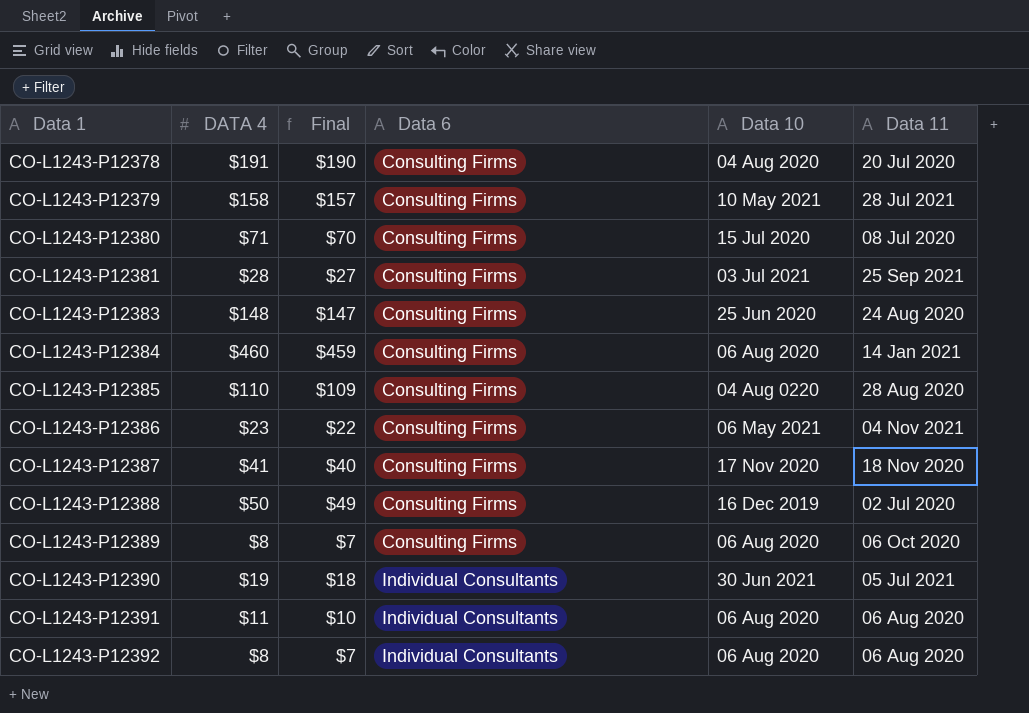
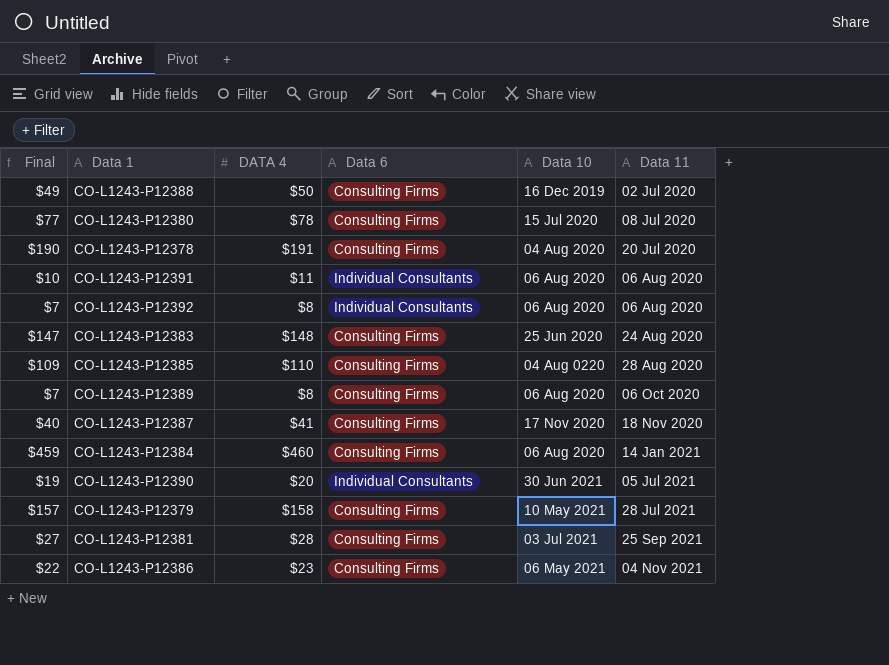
row order: Data 1 ascending -> Data 11 ascending
column Final | position: 3 -> 1
CO-L1243-P12380 | Final: $70 -> $77
CO-L1243-P12380 | DATA 4: $71 -> $78
CO-L1243-P12390 | Final: $18 -> $19
CO-L1243-P12390 | DATA 4: $19 -> $20

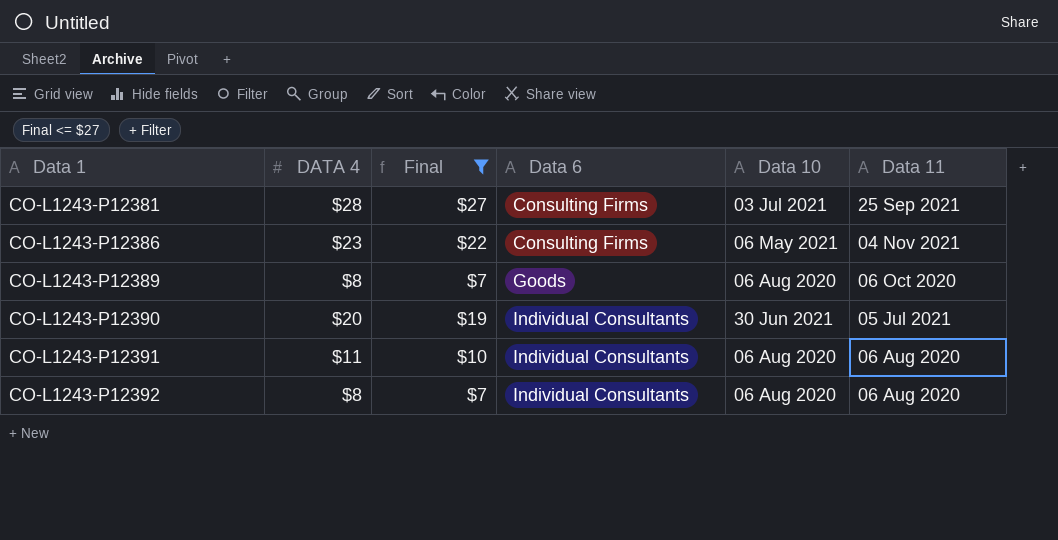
filter: none -> Final <= $27
row order: Data 11 ascending -> Data 1 ascending
column Final | position: 1 -> 3
CO-L1243-P12389 | Data 6: Consulting Firms -> Goods

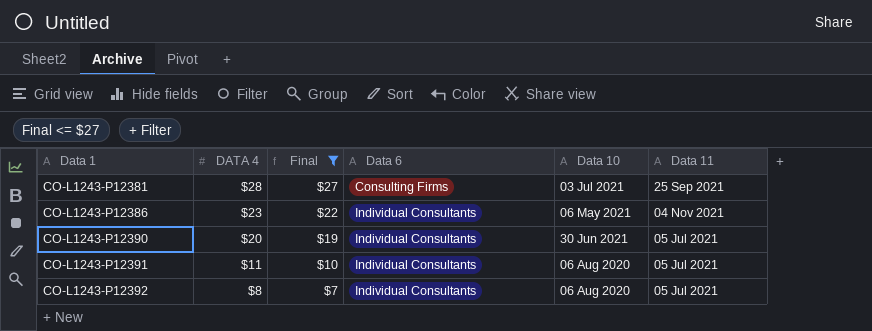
row CO-L1243-P12389: $8 | $7 | Goods | 06 Aug 2020 | 06 Oct 2020 -> none
CO-L1243-P12386 | Data 6: Consulting Firms -> Individual Consultants
CO-L1243-P12391 | Data 11: 06 Aug 2020 -> 05 Jul 2021
CO-L1243-P12392 | Data 11: 06 Aug 2020 -> 05 Jul 2021

